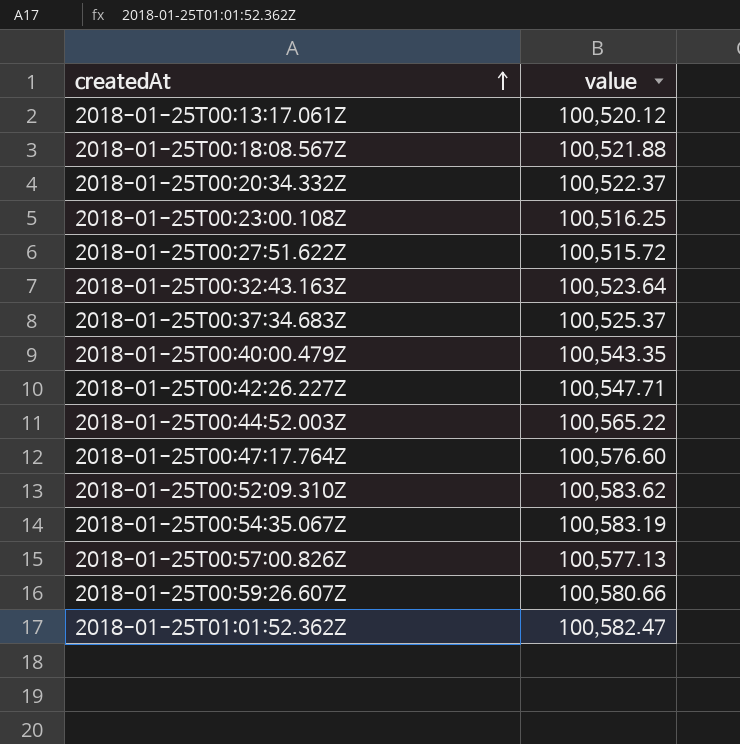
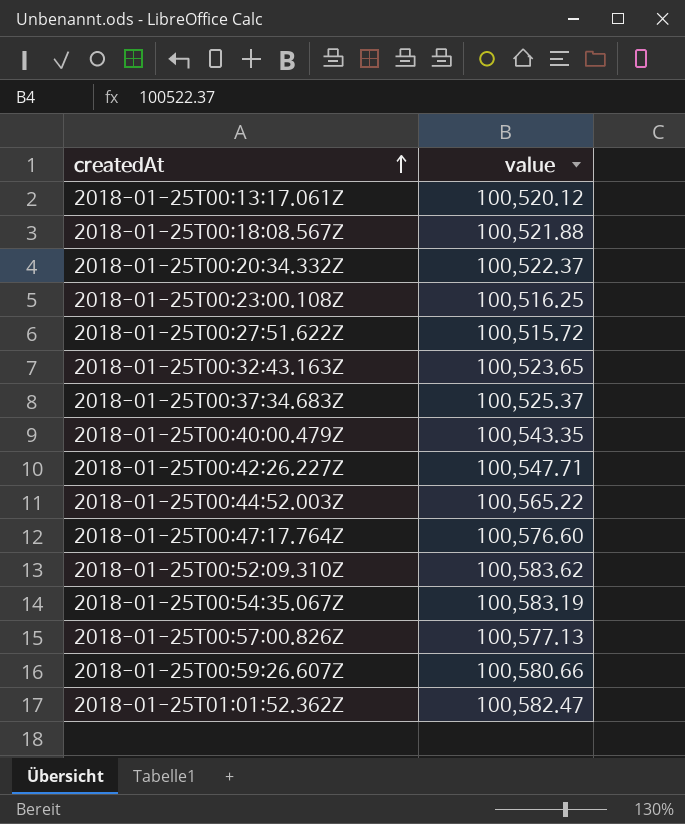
2018-01-25T00:32:43.163Z | value: 100,523.64 -> 100,523.65

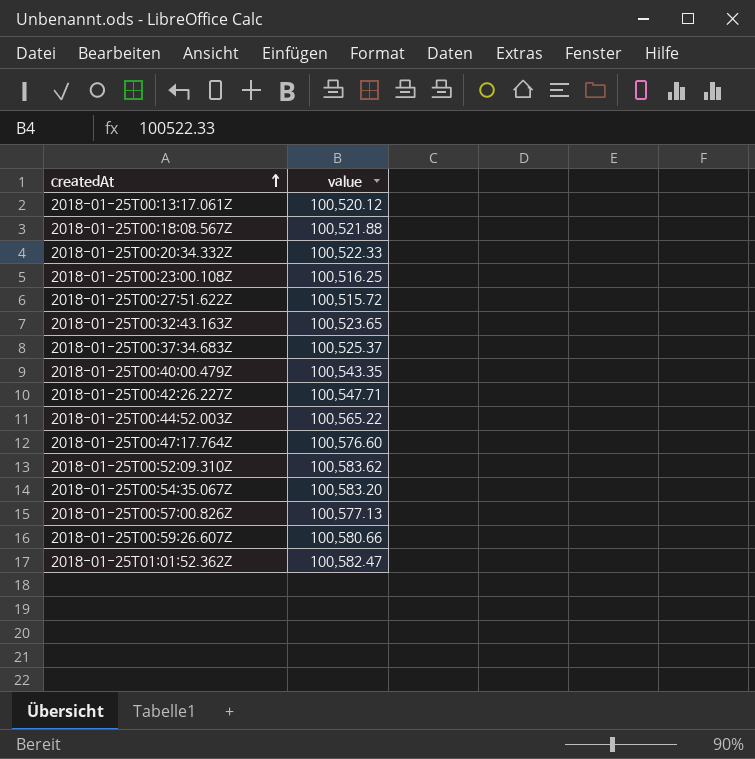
2018-01-25T00:20:34.332Z | value: 100,522.37 -> 100,522.33
2018-01-25T00:54:35.067Z | value: 100,583.19 -> 100,583.20

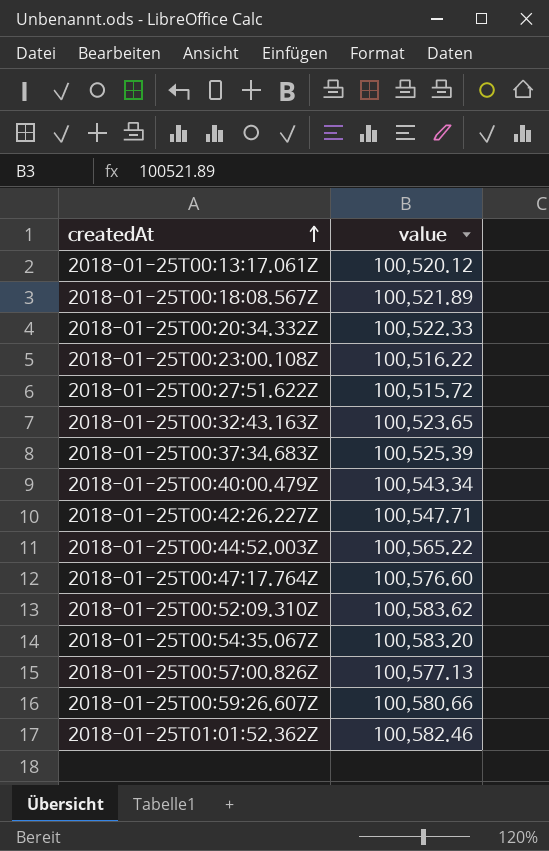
2018-01-25T00:18:08.567Z | value: 100,521.88 -> 100,521.89
2018-01-25T00:23:00.108Z | value: 100,516.25 -> 100,516.22
2018-01-25T00:37:34.683Z | value: 100,525.37 -> 100,525.39
2018-01-25T00:40:00.479Z | value: 100,543.35 -> 100,543.34
2018-01-25T01:01:52.362Z | value: 100,582.47 -> 100,582.46

